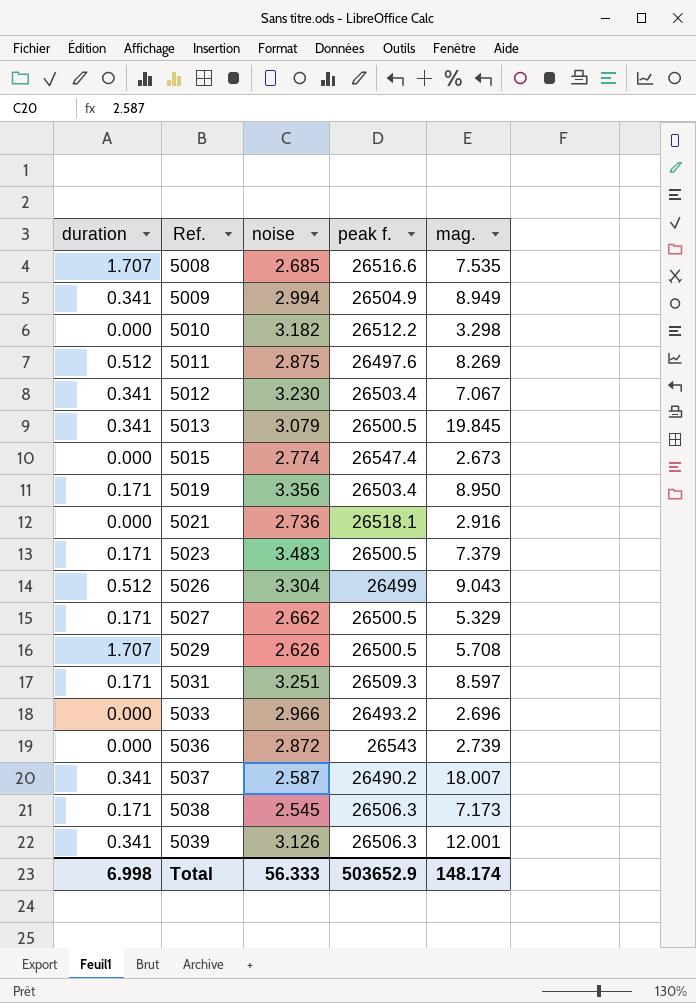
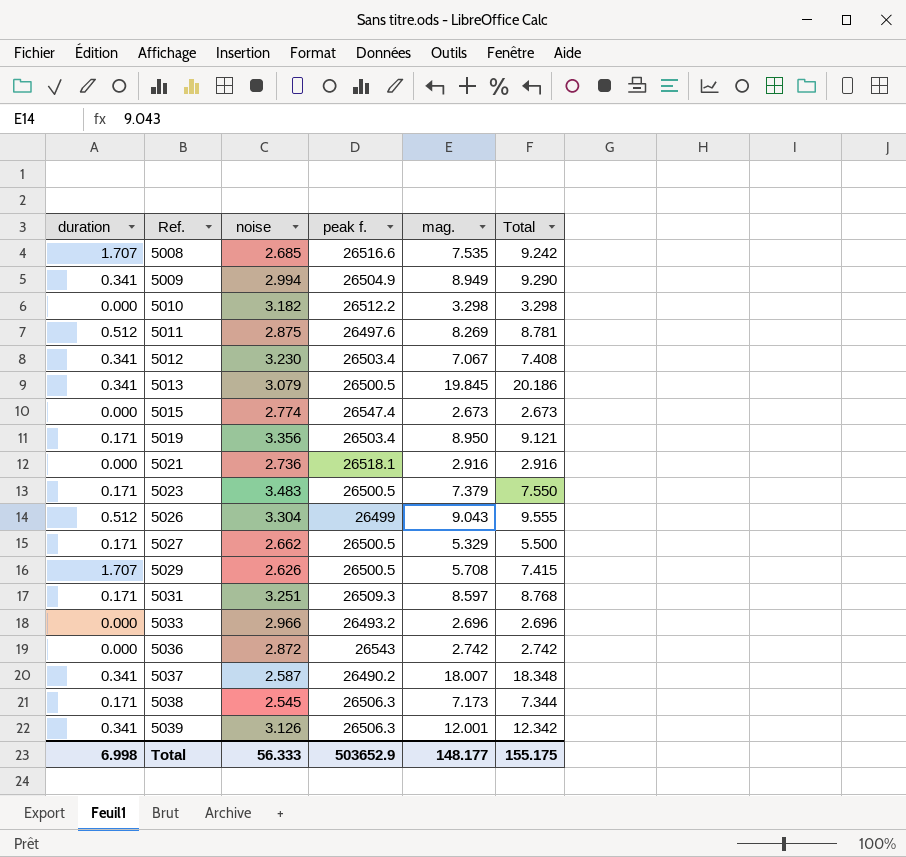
column Total | formula: none -> [duration] + [mag.]
5036 | mag.: 2.739 -> 2.742
Total | mag.: 148.174 -> 148.177

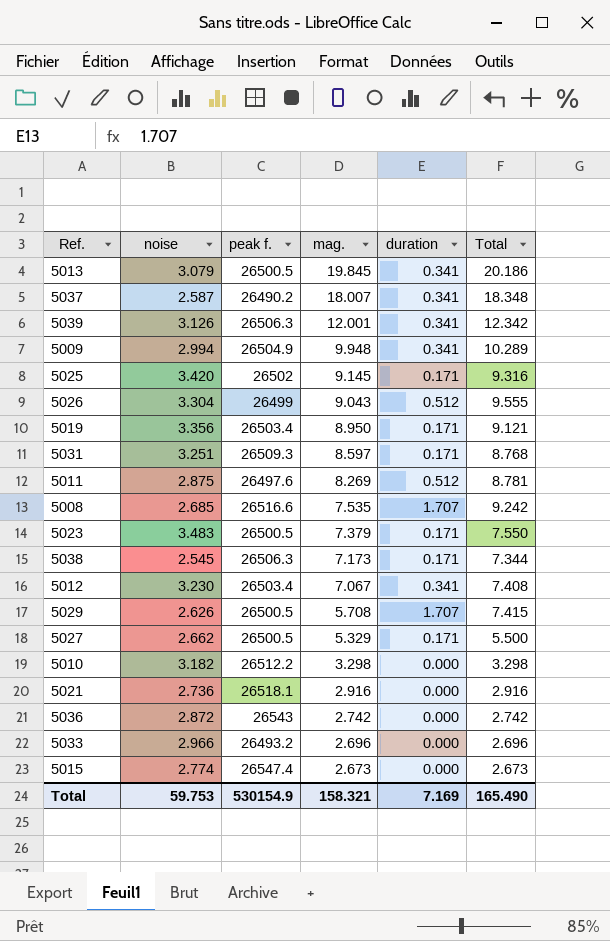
row order: Ref. ascending -> mag. descending
column duration | position: 1 -> 5
5009 | mag.: 8.949 -> 9.948
5009 | Total: 9.290 -> 10.289
row 5025: none -> 3.420 | 26502 | 9.145 | 0.171 | 9.316
Total | noise: 56.333 -> 59.753
Total | peak f.: 503652.9 -> 530154.9
Total | mag.: 148.177 -> 158.321
Total | duration: 6.998 -> 7.169
Total | Total: 155.175 -> 165.490

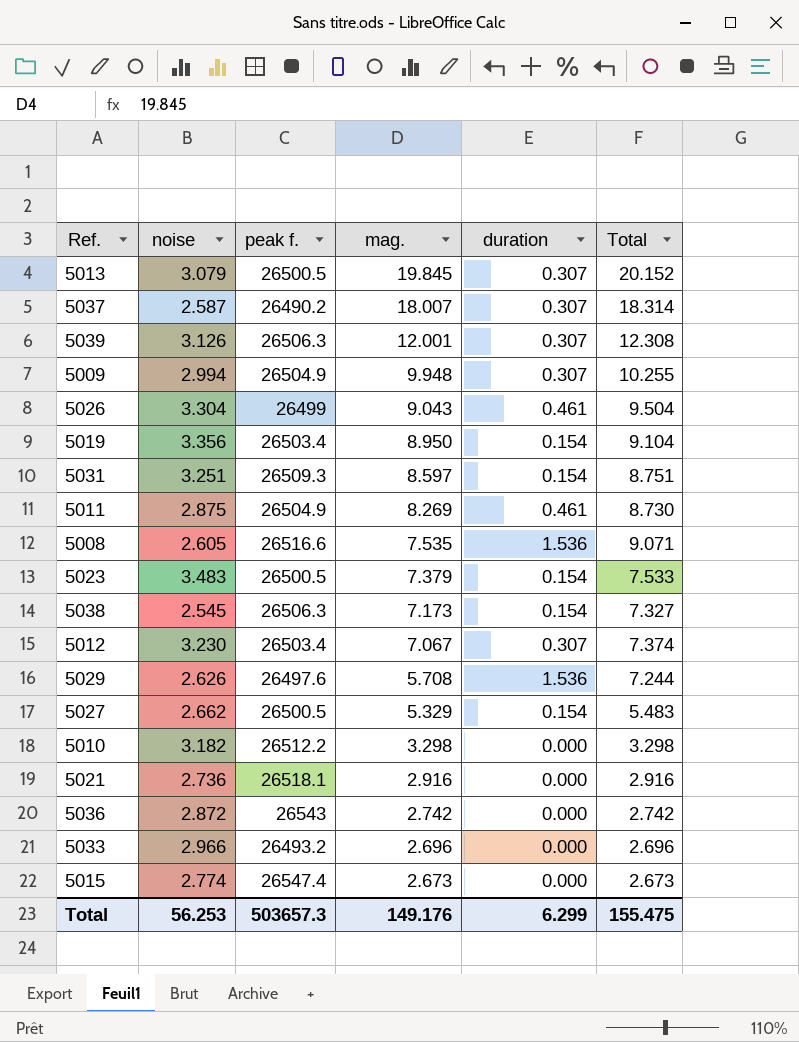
row 5025: 3.420 | 26502 | 9.145 | 0.171 | 9.316 -> none
5013 | duration: 0.341 -> 0.307
5013 | Total: 20.186 -> 20.152
5037 | duration: 0.341 -> 0.307
5037 | Total: 18.348 -> 18.314
5039 | duration: 0.341 -> 0.307
5039 | Total: 12.342 -> 12.308
5009 | duration: 0.341 -> 0.307
5009 | Total: 10.289 -> 10.255
5026 | duration: 0.512 -> 0.461
5026 | Total: 9.555 -> 9.504
5019 | duration: 0.171 -> 0.154
5019 | Total: 9.121 -> 9.104
5031 | duration: 0.171 -> 0.154
5031 | Total: 8.768 -> 8.751
5011 | peak f.: 26497.6 -> 26504.9
5011 | duration: 0.512 -> 0.461
5011 | Total: 8.781 -> 8.730
5008 | noise: 2.685 -> 2.605
5008 | duration: 1.707 -> 1.536
5008 | Total: 9.242 -> 9.071
5023 | duration: 0.171 -> 0.154
5023 | Total: 7.550 -> 7.533
5038 | duration: 0.171 -> 0.154
5038 | Total: 7.344 -> 7.327
5012 | duration: 0.341 -> 0.307
5012 | Total: 7.408 -> 7.374
5029 | peak f.: 26500.5 -> 26497.6
5029 | duration: 1.707 -> 1.536
5029 | Total: 7.415 -> 7.244
5027 | duration: 0.171 -> 0.154
5027 | Total: 5.500 -> 5.483
Total | noise: 59.753 -> 56.253
Total | peak f.: 530154.9 -> 503657.3
Total | mag.: 158.321 -> 149.176
Total | duration: 7.169 -> 6.299
Total | Total: 165.490 -> 155.475

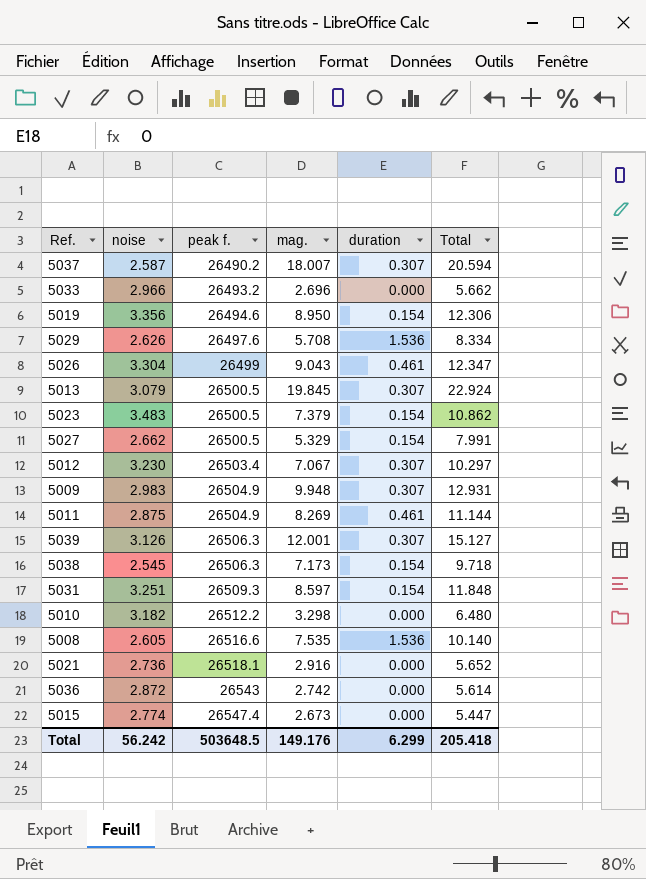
row order: mag. descending -> peak f. ascending
column Total | formula: [mag.] + [duration] -> [noise] + [mag.]
5019 | peak f.: 26503.4 -> 26494.6
5009 | noise: 2.994 -> 2.983
Total | noise: 56.253 -> 56.242
Total | peak f.: 503657.3 -> 503648.5
Total | Total: 155.475 -> 205.418

